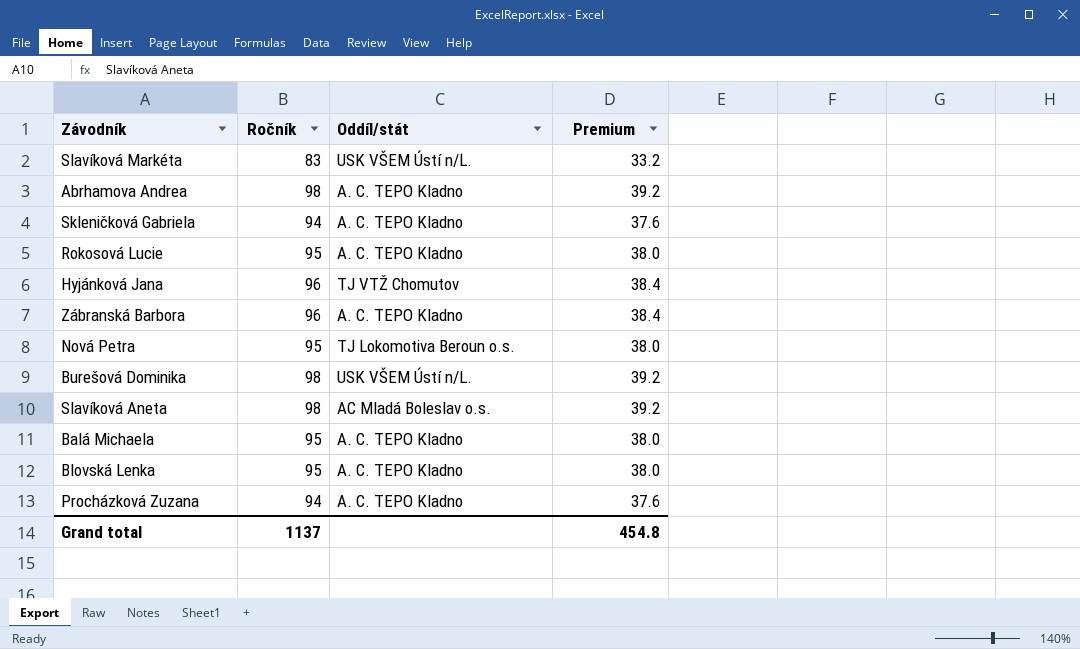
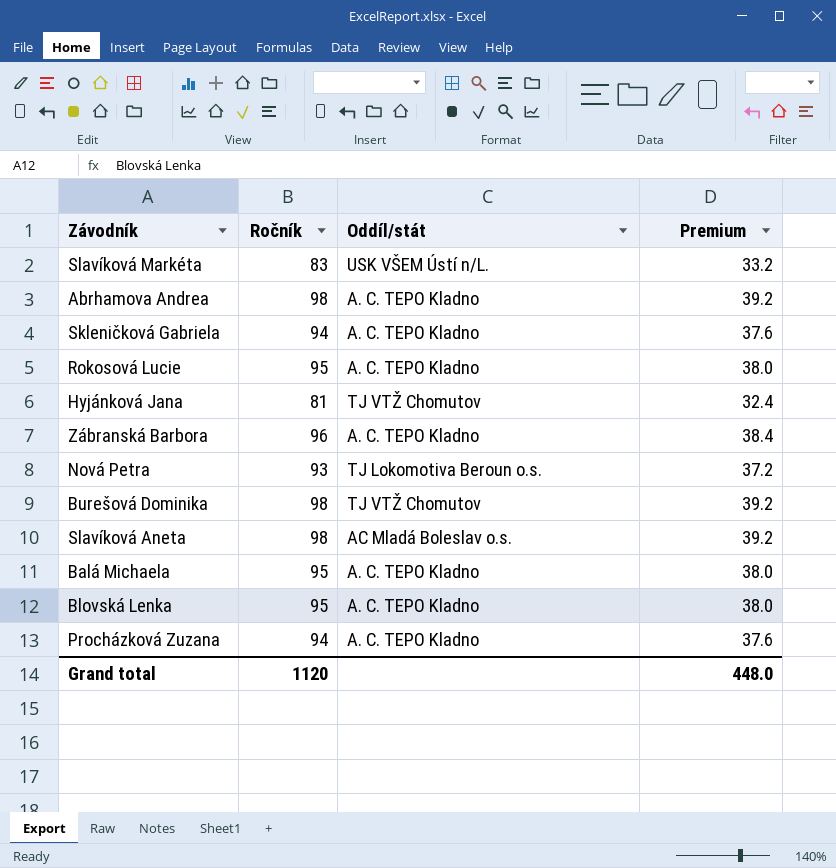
Hyjánková Jana | Ročník: 96 -> 81
Hyjánková Jana | Premium: 38.4 -> 32.4
Nová Petra | Ročník: 95 -> 93
Nová Petra | Premium: 38.0 -> 37.2
Burešová Dominika | Oddíl/stát: USK VŠEM Ústí n/L. -> TJ VTŽ Chomutov
Grand total | Ročník: 1137 -> 1120
Grand total | Premium: 454.8 -> 448.0

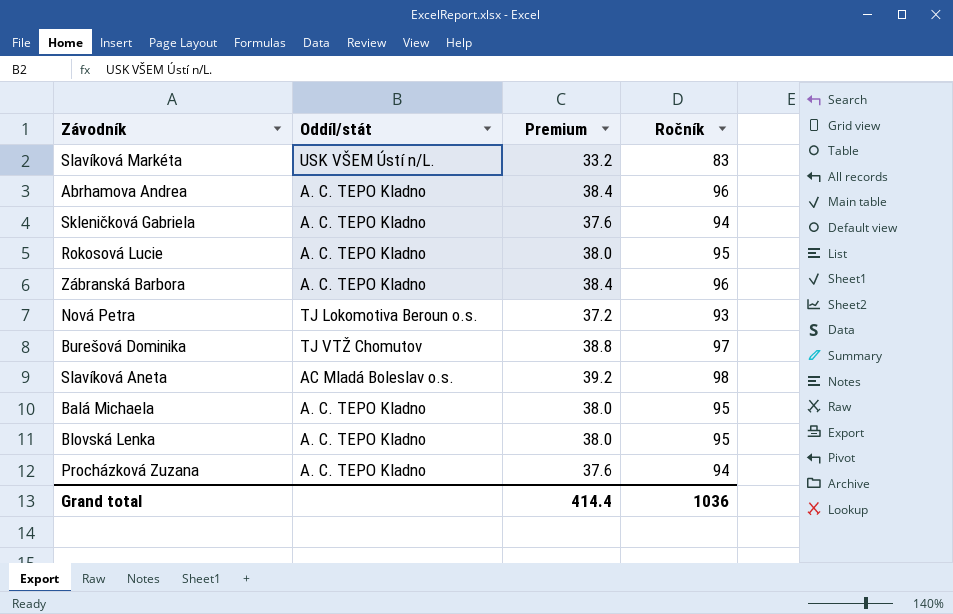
column Ročník | position: 2 -> 4
row Hyjánková Jana: 81 | TJ VTŽ Chomutov | 32.4 -> none
Abrhamova Andrea | Premium: 39.2 -> 38.4
Abrhamova Andrea | Ročník: 98 -> 96
Burešová Dominika | Premium: 39.2 -> 38.8
Burešová Dominika | Ročník: 98 -> 97
Grand total | Premium: 448.0 -> 414.4
Grand total | Ročník: 1120 -> 1036

